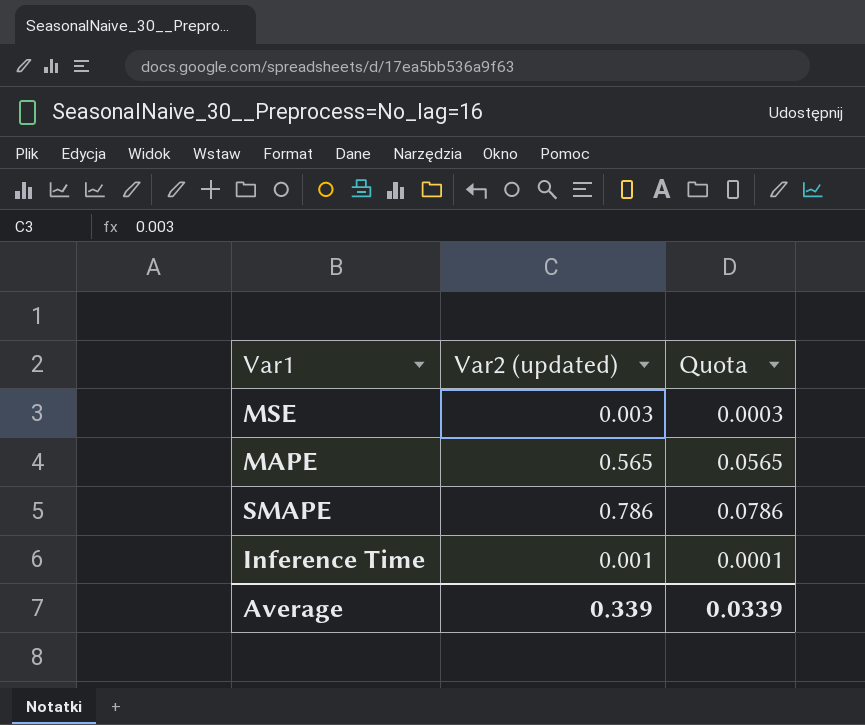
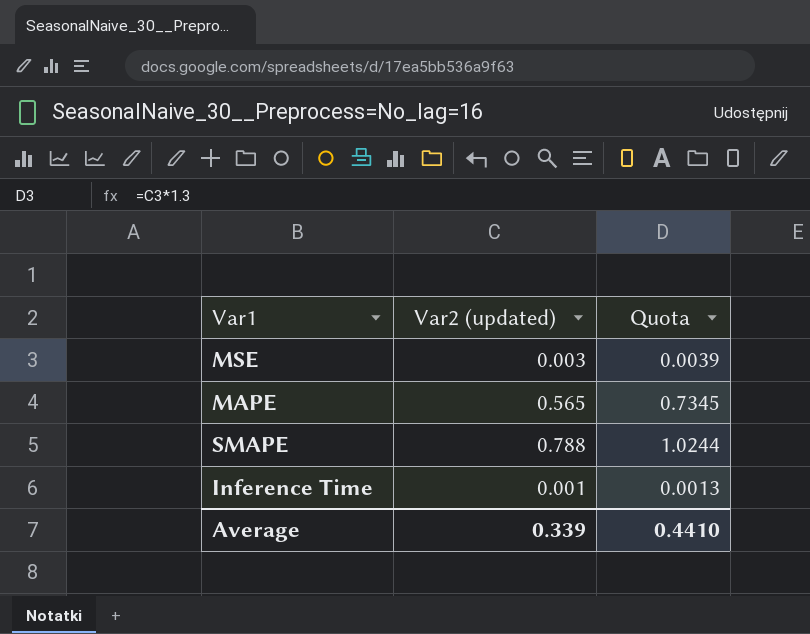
column Quota | formula: [Var2 (updated)] * 0.1 -> [Var2 (updated)] * 1.3
SMAPE | Var2 (updated): 0.786 -> 0.788
Average | Quota: 0.0339 -> 0.4410

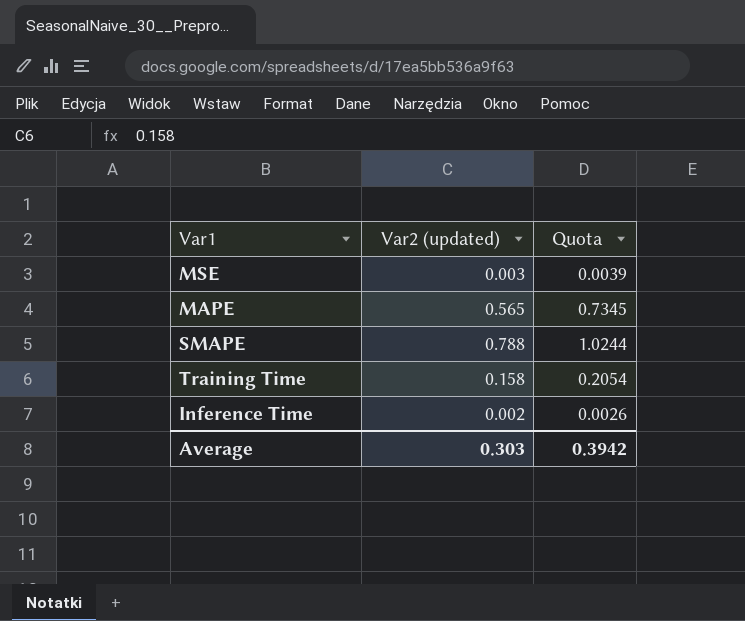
row Training Time: none -> 0.158 | 0.2054
Inference Time | Var2 (updated): 0.001 -> 0.002
Inference Time | Quota: 0.0013 -> 0.0026
Average | Var2 (updated): 0.339 -> 0.303
Average | Quota: 0.4410 -> 0.3942

